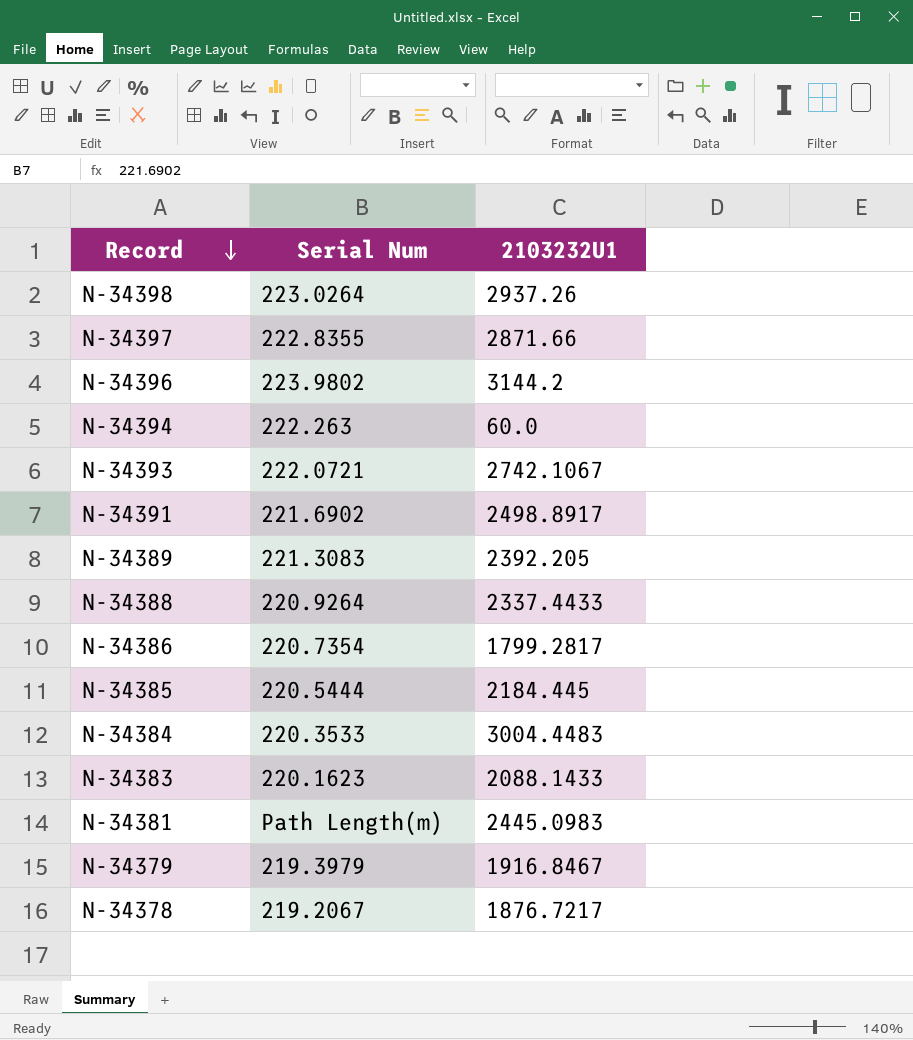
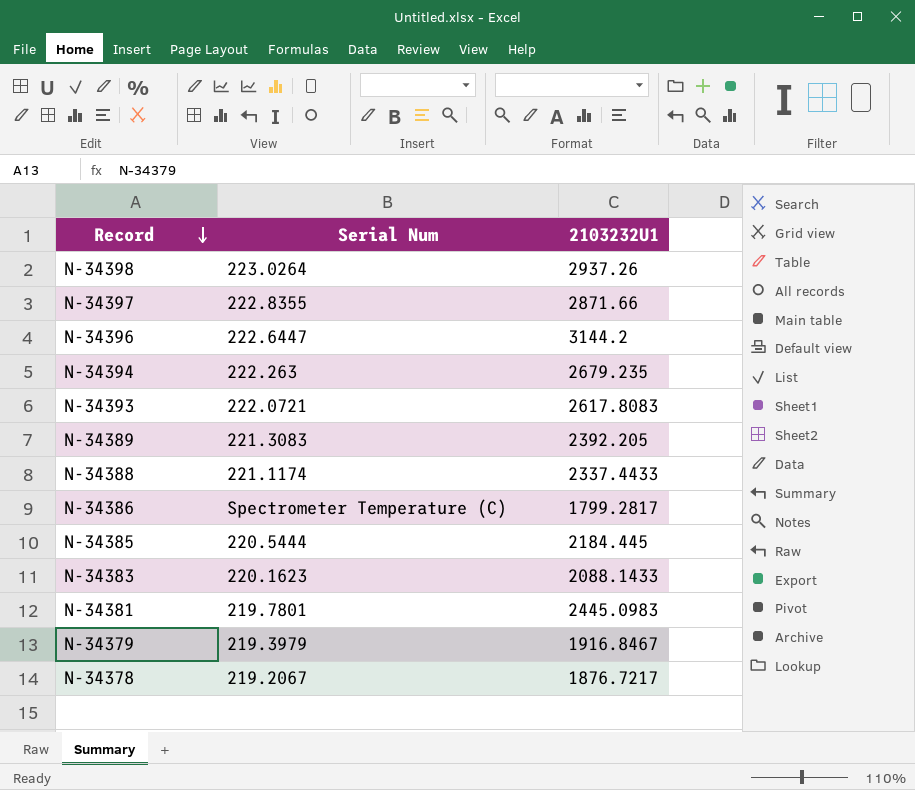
row N-34391: 221.6902 | 2498.8917 -> none
row N-34384: 220.3533 | 3004.4483 -> none
N-34396 | Serial Num: 223.9802 -> 222.6447
N-34394 | 2103232U1: 60.0 -> 2679.235
N-34393 | 2103232U1: 2742.1067 -> 2617.8083
N-34388 | Serial Num: 220.9264 -> 221.1174
N-34386 | Serial Num: 220.7354 -> Spectrometer Temperature (C)
N-34381 | Serial Num: Path Length(m) -> 219.7801

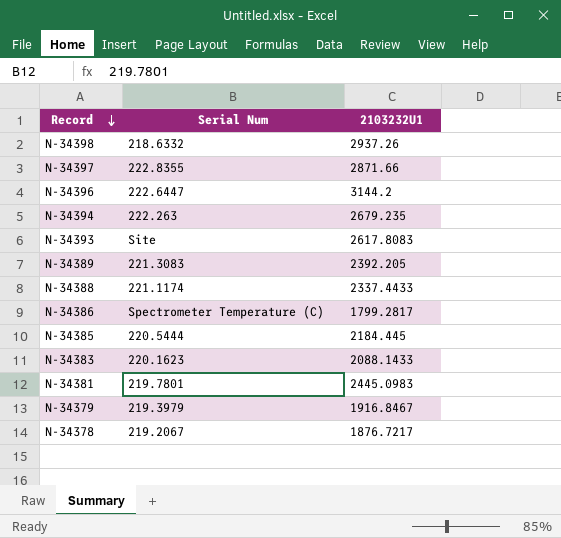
N-34398 | Serial Num: 223.0264 -> 218.6332
N-34393 | Serial Num: 222.0721 -> Site

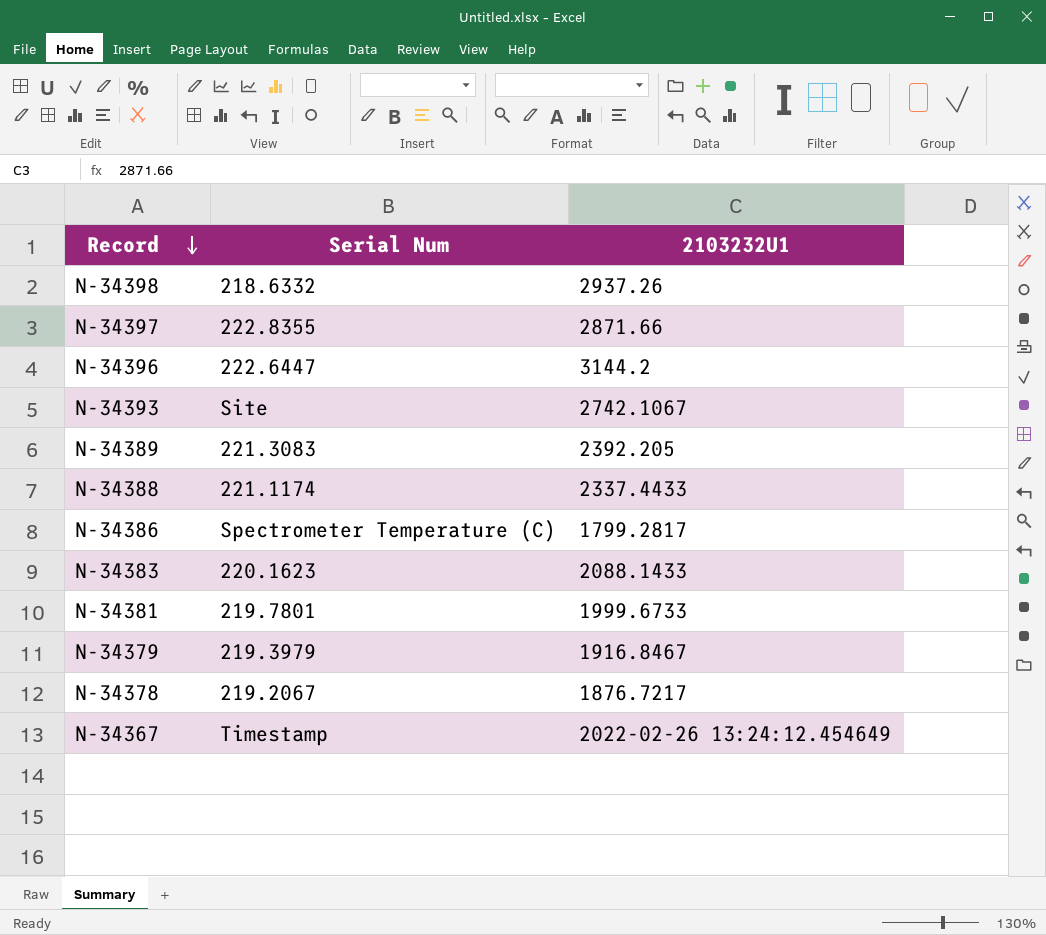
row N-34394: 222.263 | 2679.235 -> none
row N-34385: 220.5444 | 2184.445 -> none
N-34393 | 2103232U1: 2617.8083 -> 2742.1067
N-34381 | 2103232U1: 2445.0983 -> 1999.6733
row N-34367: none -> Timestamp | 2022-02-26 13:24:12.454649

